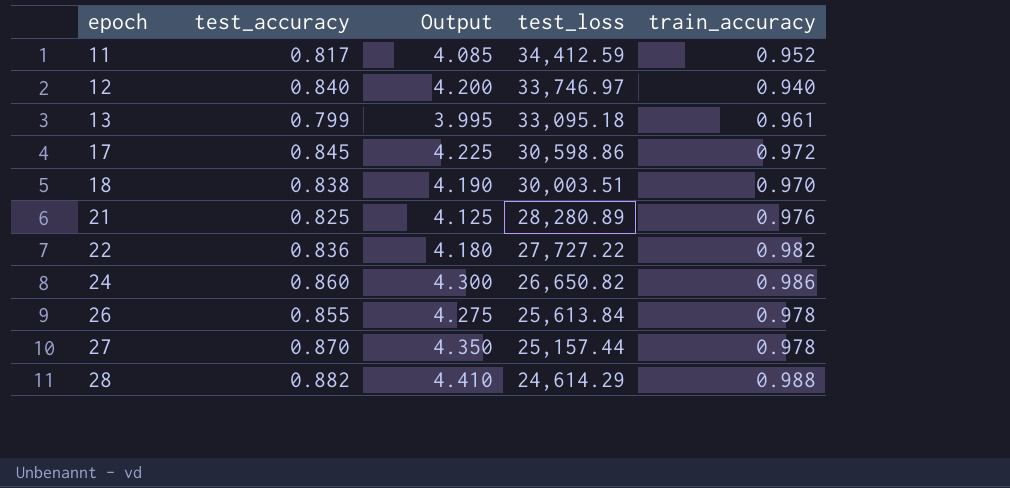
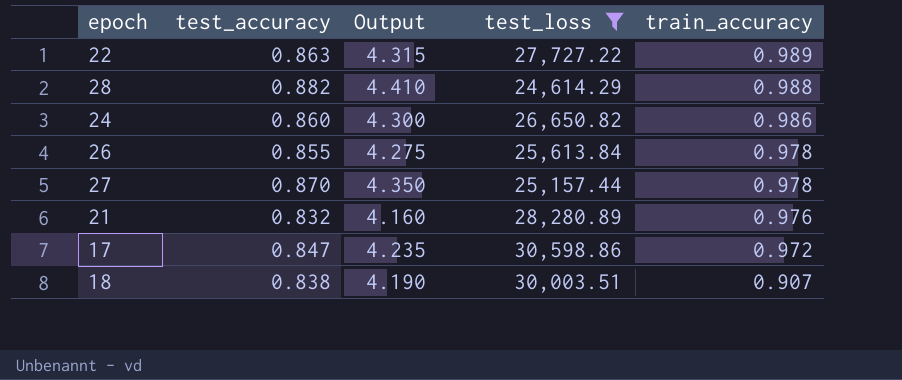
filter: none -> test_loss <= 30,598.86
row order: epoch ascending -> train_accuracy descending
22 | test_accuracy: 0.836 -> 0.863
22 | Output: 4.180 -> 4.315
22 | train_accuracy: 0.982 -> 0.989
21 | test_accuracy: 0.825 -> 0.832
21 | Output: 4.125 -> 4.160
17 | test_accuracy: 0.845 -> 0.847
17 | Output: 4.225 -> 4.235
18 | train_accuracy: 0.970 -> 0.907

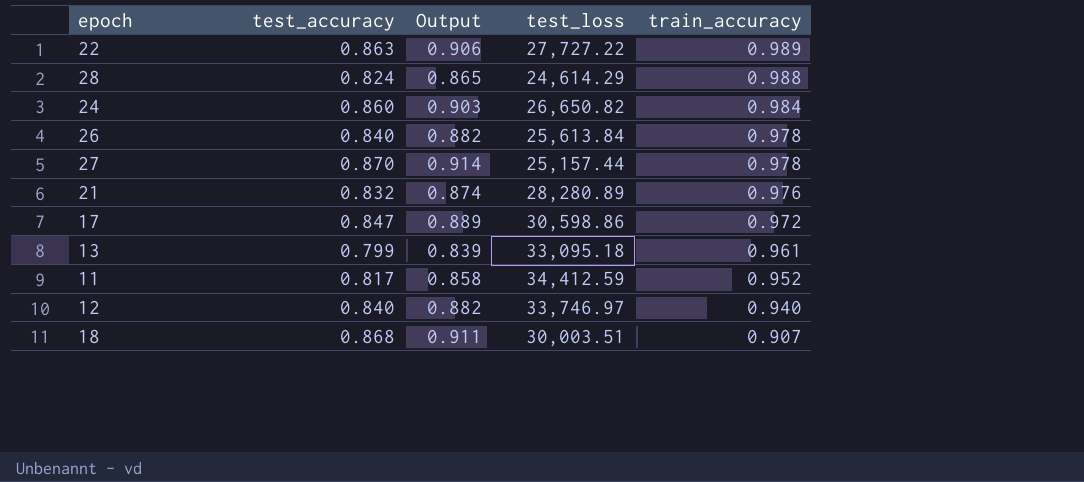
filter: test_loss <= 30,598.86 -> none
column Output | formula: [test_accuracy] * 5 -> [test_accuracy] * 1.05
28 | test_accuracy: 0.882 -> 0.824
24 | train_accuracy: 0.986 -> 0.984
26 | test_accuracy: 0.855 -> 0.840
18 | test_accuracy: 0.838 -> 0.868

